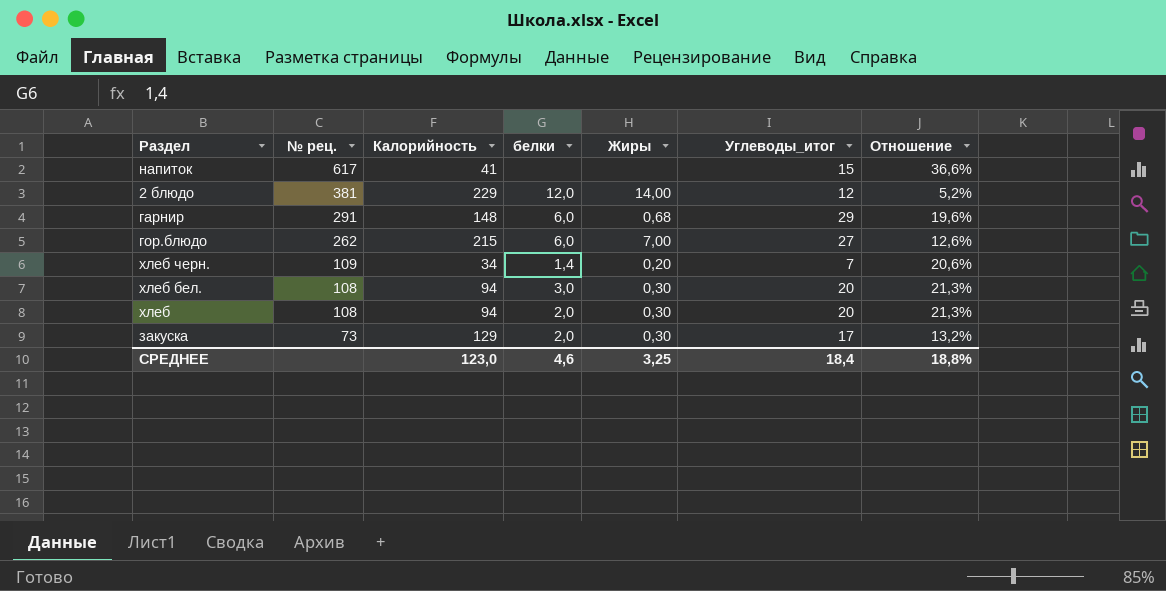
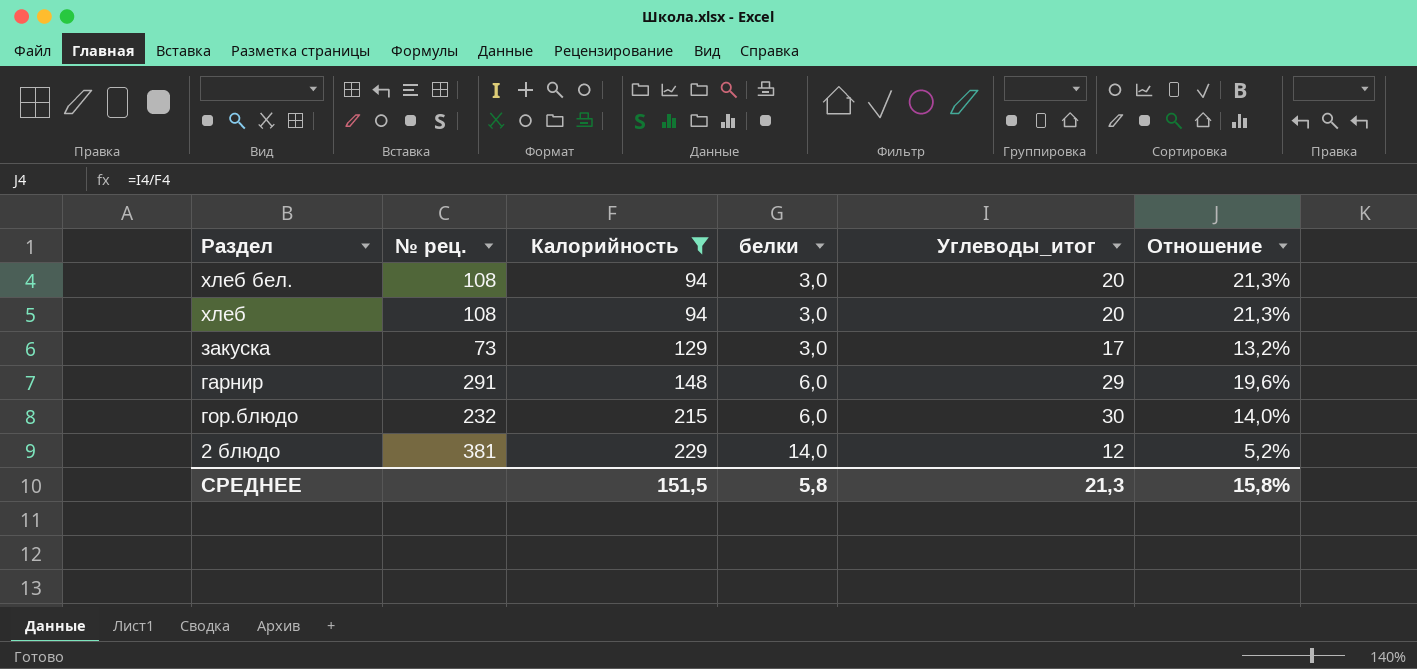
filter: none -> Калорийность >= 94
row order: № рец. descending -> Калорийность ascending
column Жиры | position: 5 -> none
хлеб | белки: 2,0 -> 3,0
закуска | белки: 2,0 -> 3,0
гор.блюдо | № рец.: 262 -> 232
гор.блюдо | Углеводы_итог: 27 -> 30
гор.блюдо | Отношение: 12,6% -> 14,0%
2 блюдо | белки: 12,0 -> 14,0
СРЕДНЕЕ | Калорийность: 123,0 -> 151,5
СРЕДНЕЕ | белки: 4,6 -> 5,8
СРЕДНЕЕ | Углеводы_итог: 18,4 -> 21,3
СРЕДНЕЕ | Отношение: 18,8% -> 15,8%

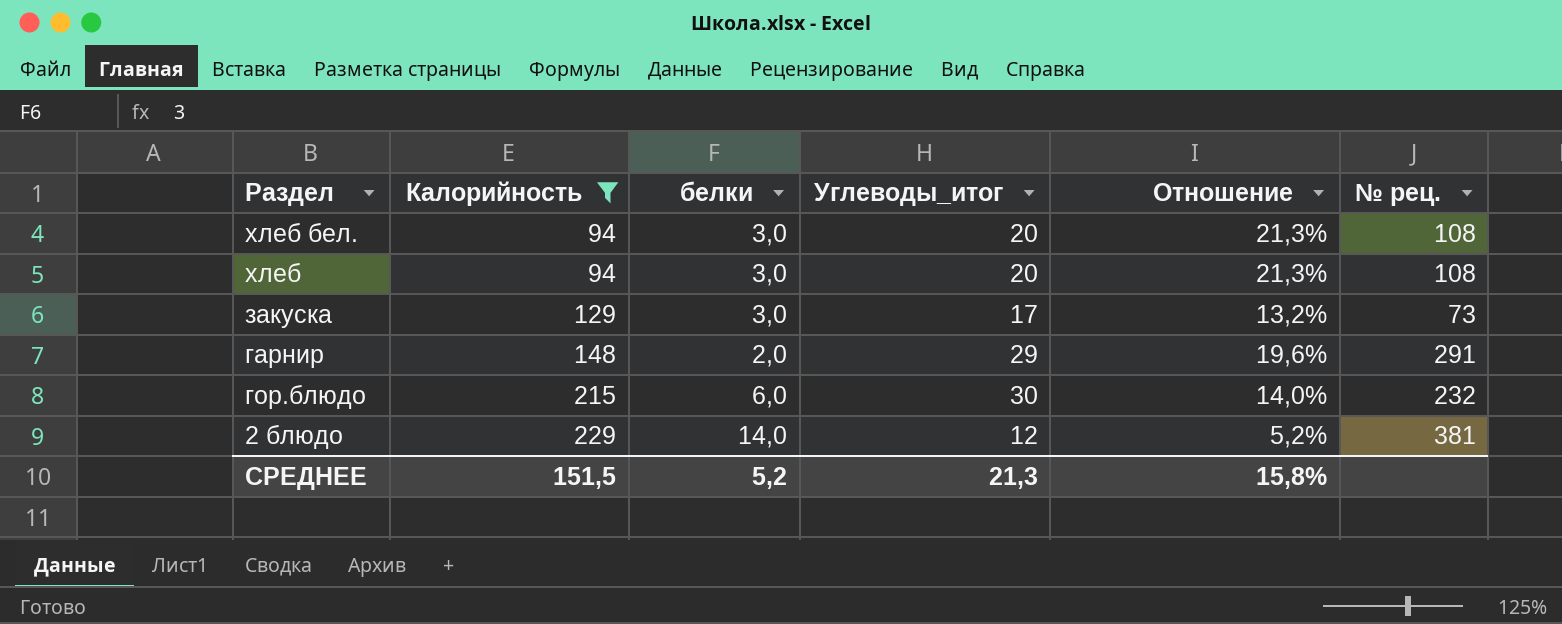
column № рец. | position: 2 -> 6
гарнир | белки: 6,0 -> 2,0
СРЕДНЕЕ | белки: 5,8 -> 5,2

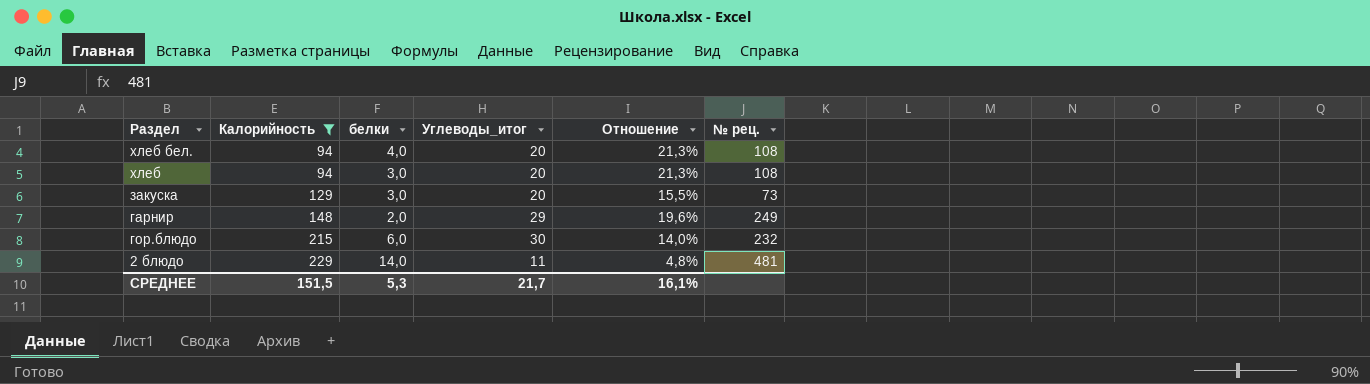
хлеб бел. | белки: 3,0 -> 4,0
закуска | Углеводы_итог: 17 -> 20
закуска | Отношение: 13,2% -> 15,5%
гарнир | № рец.: 291 -> 249
2 блюдо | Углеводы_итог: 12 -> 11
2 блюдо | Отношение: 5,2% -> 4,8%
2 блюдо | № рец.: 381 -> 481
СРЕДНЕЕ | белки: 5,2 -> 5,3
СРЕДНЕЕ | Углеводы_итог: 21,3 -> 21,7
СРЕДНЕЕ | Отношение: 15,8% -> 16,1%

